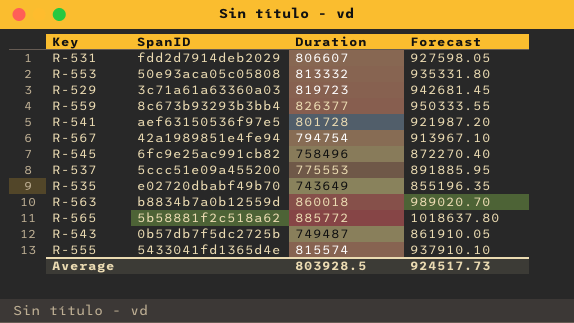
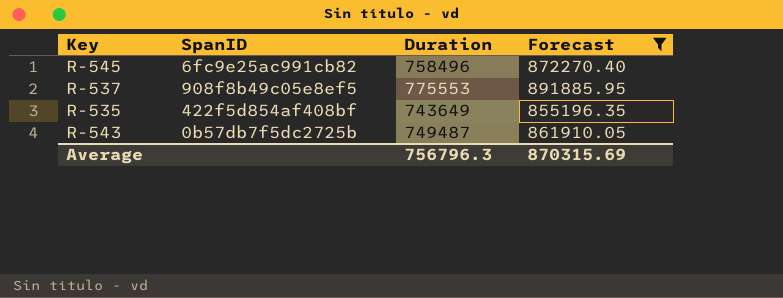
filter: none -> Forecast <= 891885.95
R-537 | SpanID: 5ccc51e09a455200 -> 908f8b49c05e8ef5
R-535 | SpanID: e02720dbabf49b70 -> 422f5d854af408bf
Average | Duration: 803928.5 -> 756796.3
Average | Forecast: 924517.73 -> 870315.69

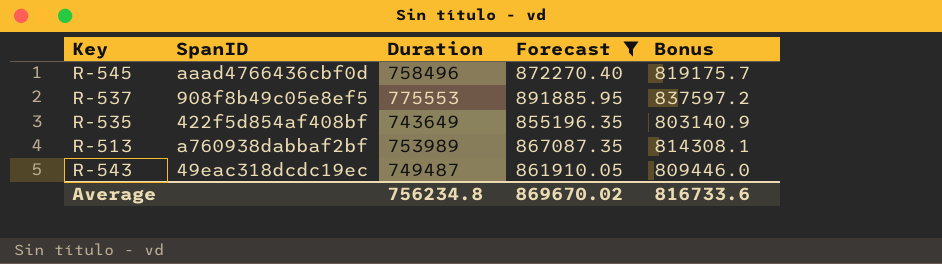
column Bonus | formula: none -> [Duration] * 1.08
R-545 | SpanID: 6fc9e25ac991cb82 -> aaad4766436cbf0d
row R-513: none -> a760938dabbaf2bf | 753989 | 867087.35 | 814308.1
R-543 | SpanID: 0b57db7f5dc2725b -> 49eac318dcdc19ec
Average | Duration: 756796.3 -> 756234.8
Average | Forecast: 870315.69 -> 869670.02

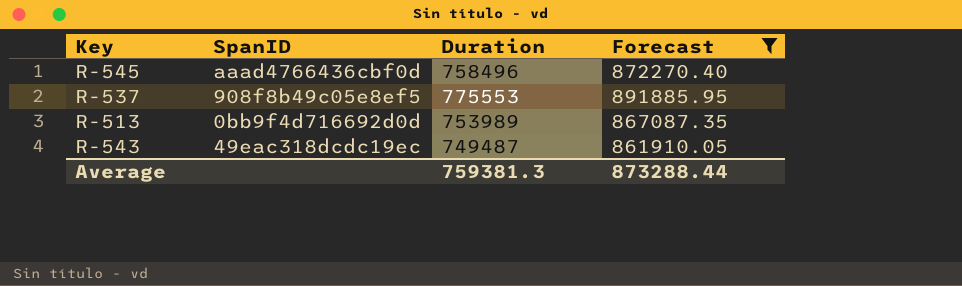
column Bonus | formula: [Duration] * 1.08 -> none
row R-535: 422f5d854af408bf | 743649 | 855196.35 | 803140.9 -> none
R-513 | SpanID: a760938dabbaf2bf -> 0bb9f4d716692d0d
Average | Duration: 756234.8 -> 759381.3
Average | Forecast: 869670.02 -> 873288.44

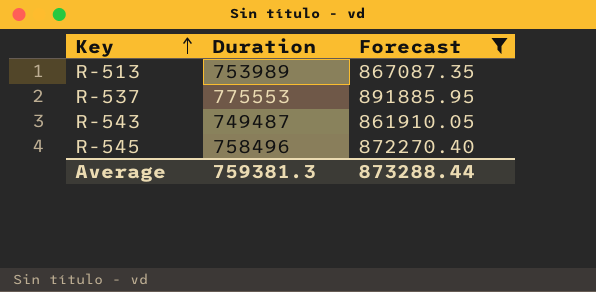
row order: none -> Key ascending
column SpanID | position: 2 -> none

